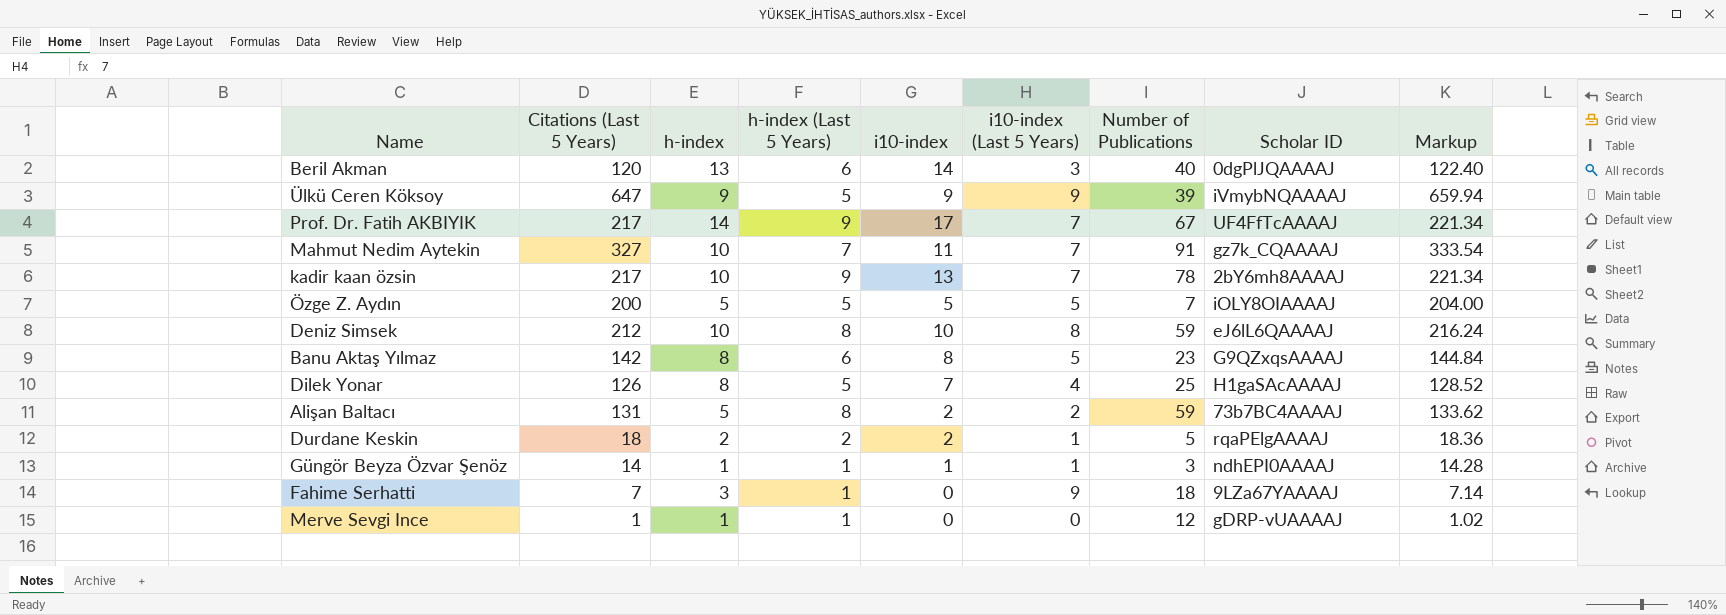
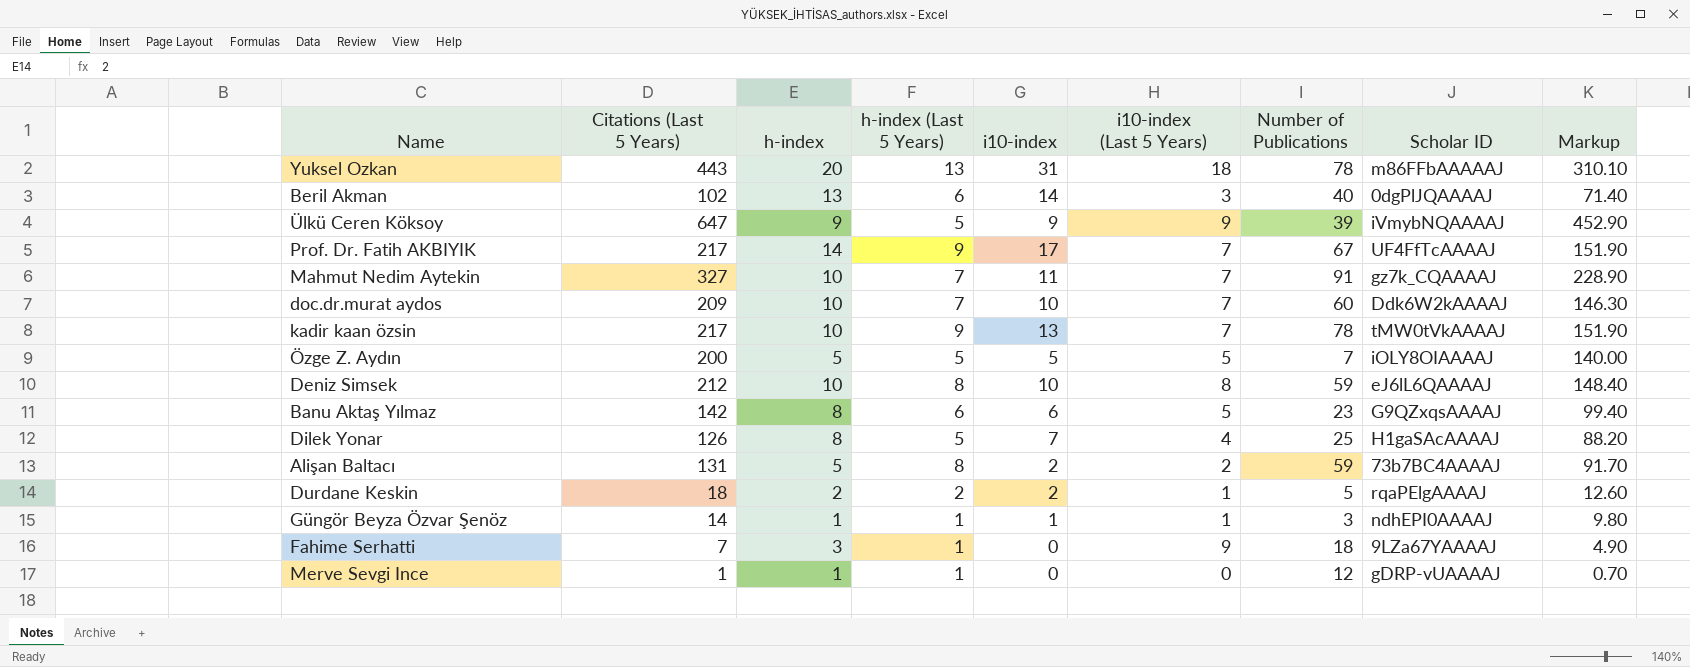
column Markup | formula: [Citations (Last 5 Years)] * 1.02 -> [Citations (Last 5 Years)] * 0.7
row Yuksel Ozkan: none -> 443 | 20 | 13 | 31 | 18 | 78 | m86FFbAAAAAJ | 310.10
Beril Akman | Citations (Last 5 Years): 120 -> 102
row doc.dr.murat aydos: none -> 209 | 10 | 7 | 10 | 7 | 60 | Ddk6W2kAAAAJ | 146.30
kadir kaan özsin | Scholar ID: 2bY6mh8AAAAJ -> tMW0tVkAAAAJ
Banu Aktaş Yılmaz | i10-index: 8 -> 6

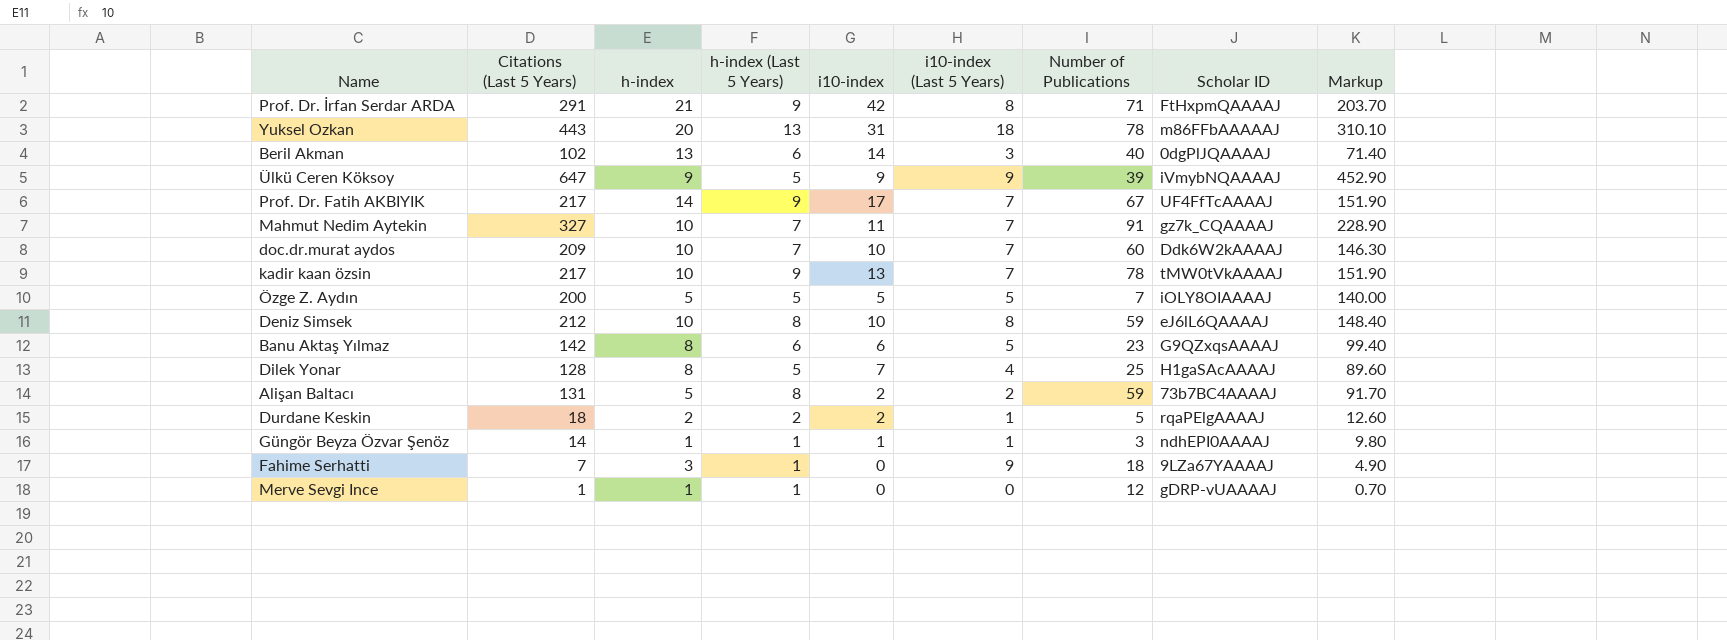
row Prof. Dr. İrfan Serdar ARDA: none -> 291 | 21 | 9 | 42 | 8 | 71 | FtHxpmQAAAAJ | 203.70
Dilek Yonar | Citations (Last 5 Years): 126 -> 128
Dilek Yonar | Markup: 88.20 -> 89.60

